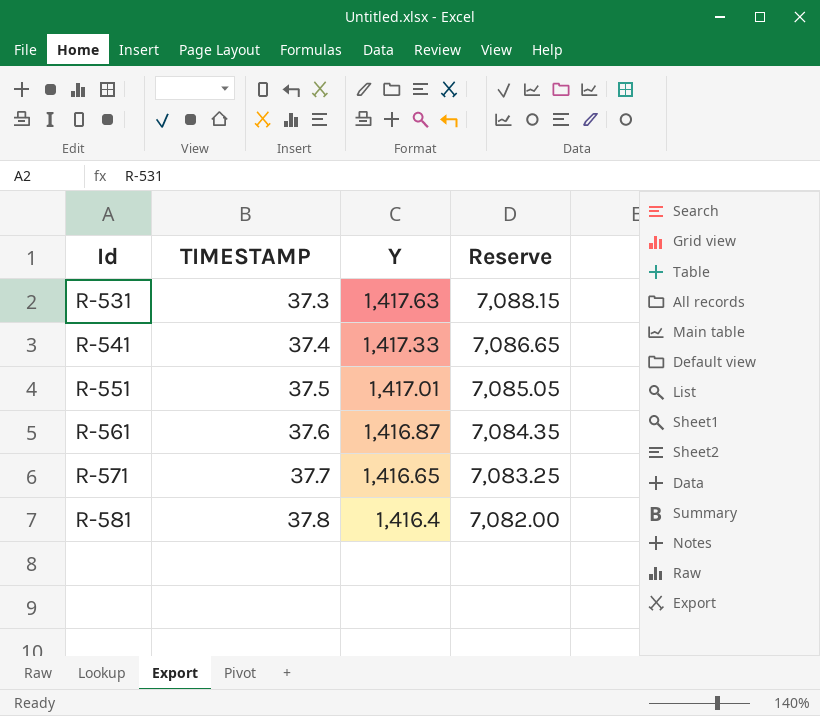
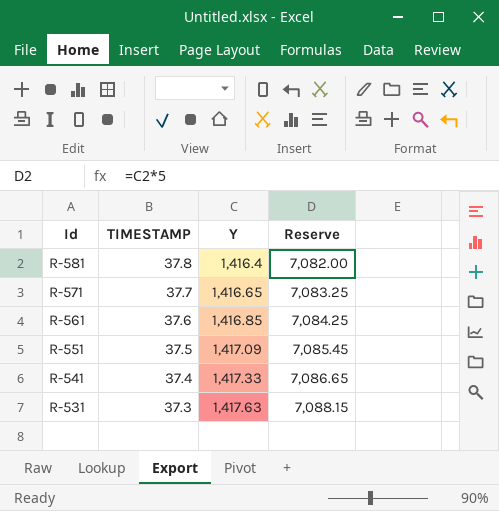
row order: Id ascending -> Id descending
R-561 | Y: 1,416.87 -> 1,416.85
R-561 | Reserve: 7,084.35 -> 7,084.25
R-551 | Y: 1,417.01 -> 1,417.09
R-551 | Reserve: 7,085.05 -> 7,085.45

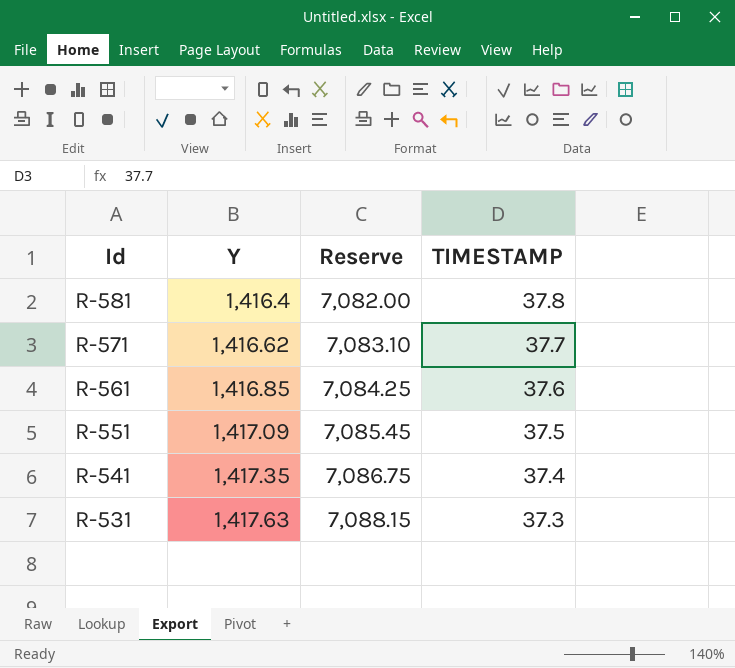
column TIMESTAMP | position: 2 -> 4
R-571 | Y: 1,416.65 -> 1,416.62
R-571 | Reserve: 7,083.25 -> 7,083.10
R-541 | Y: 1,417.33 -> 1,417.35
R-541 | Reserve: 7,086.65 -> 7,086.75

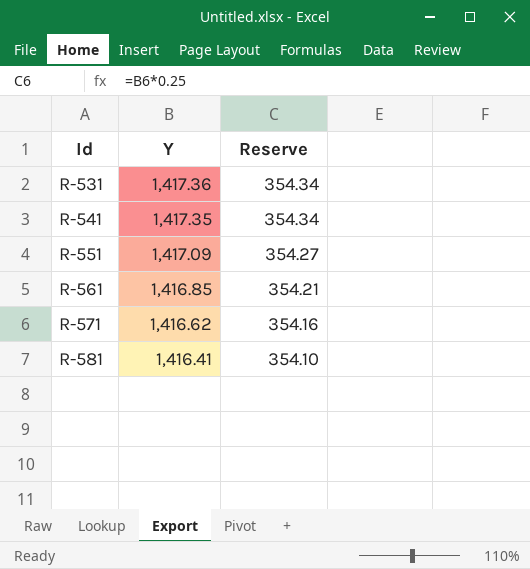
row order: Id descending -> Id ascending
column TIMESTAMP | position: 4 -> none
column Reserve | formula: [Y] * 5 -> [Y] * 0.25
R-531 | Y: 1,417.63 -> 1,417.36
R-581 | Y: 1,416.4 -> 1,416.41

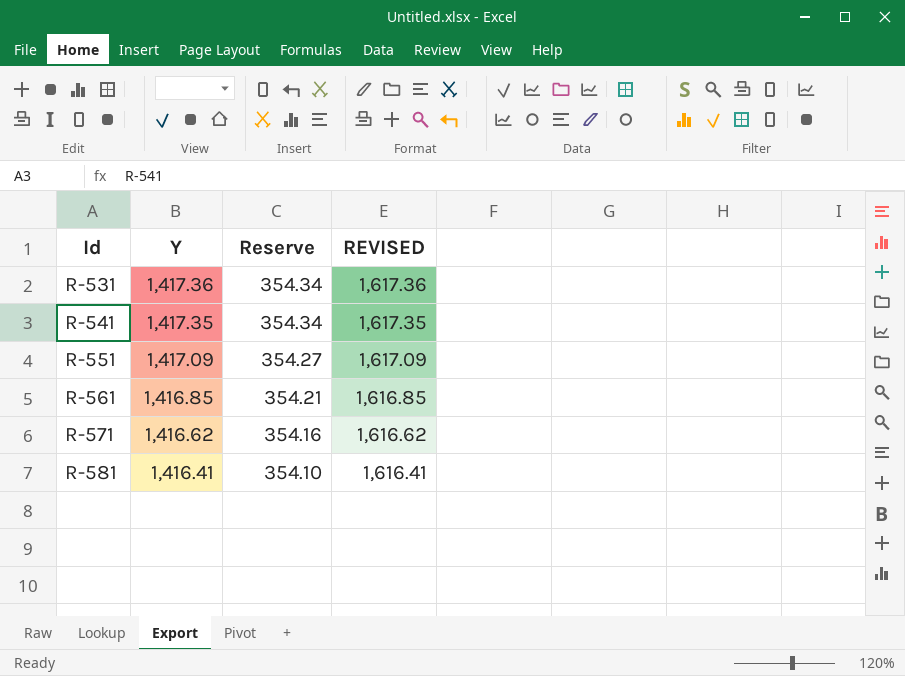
column REVISED | formula: none -> [Y] + 200

